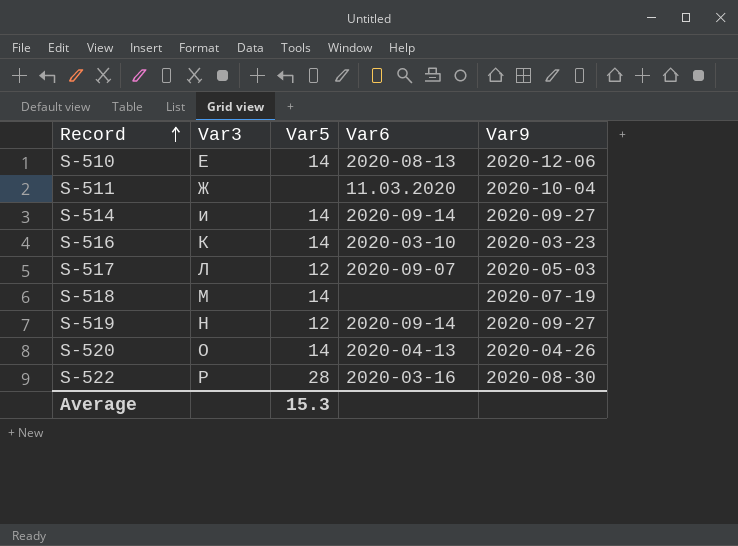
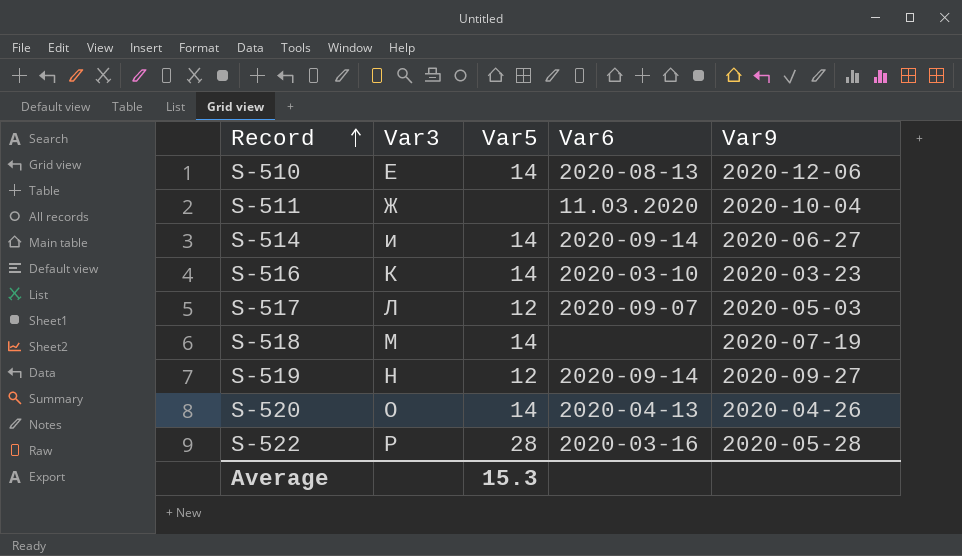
S-514 | Var9: 2020-09-27 -> 2020-06-27
S-522 | Var9: 2020-08-30 -> 2020-05-28

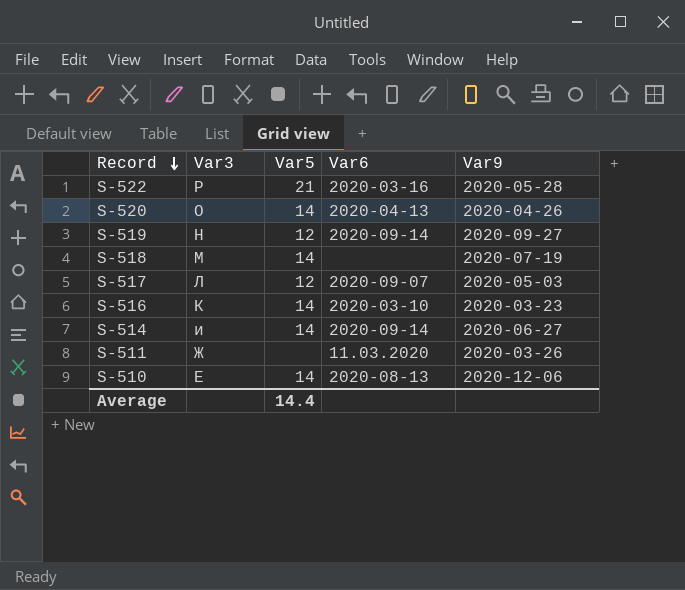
row order: Record ascending -> Record descending
S-522 | Var5: 28 -> 21
S-511 | Var9: 2020-10-04 -> 2020-03-26
Average | Var5: 15.3 -> 14.4

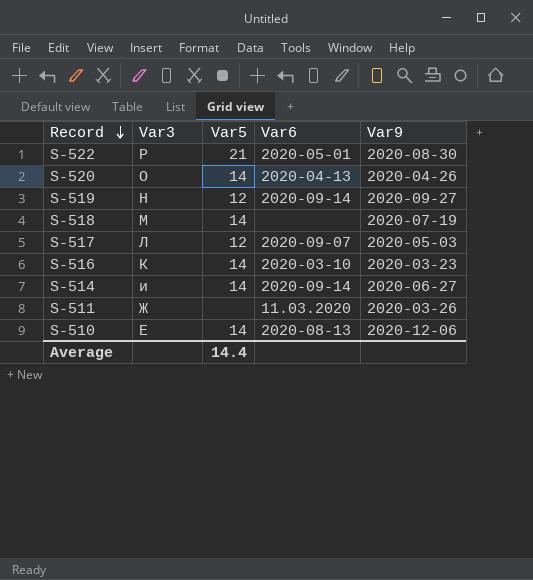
S-522 | Var6: 2020-03-16 -> 2020-05-01
S-522 | Var9: 2020-05-28 -> 2020-08-30

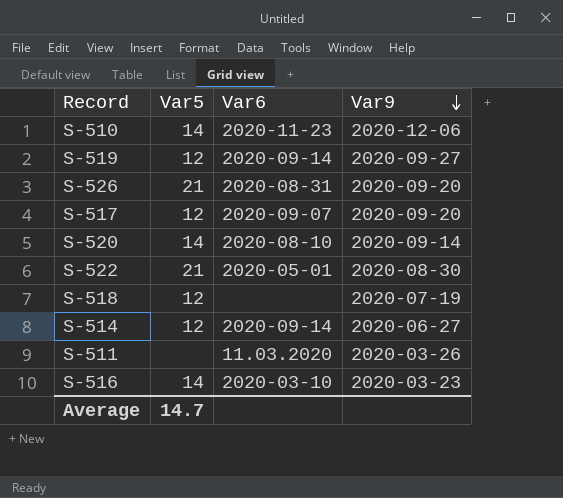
row order: Record descending -> Var9 descending
column Var3 | position: 2 -> none
S-510 | Var6: 2020-08-13 -> 2020-11-23
row S-526: none -> 21 | 2020-08-31 | 2020-09-20
S-517 | Var9: 2020-05-03 -> 2020-09-20
S-520 | Var6: 2020-04-13 -> 2020-08-10
S-520 | Var9: 2020-04-26 -> 2020-09-14
S-518 | Var5: 14 -> 12
S-514 | Var5: 14 -> 12
Average | Var5: 14.4 -> 14.7

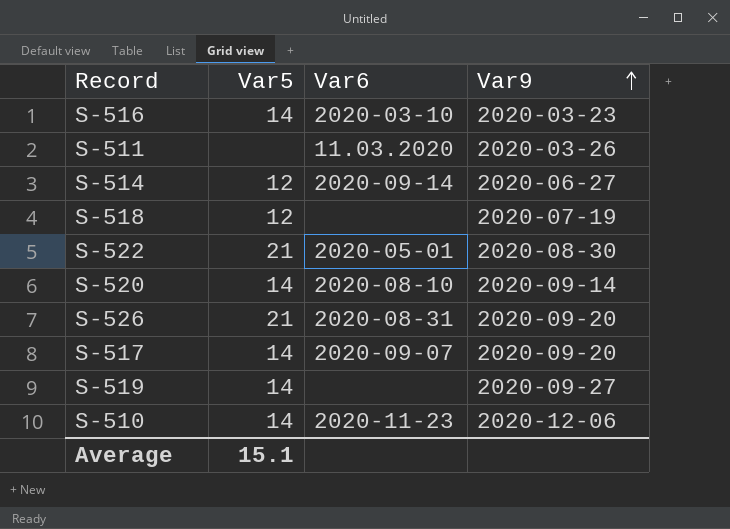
row order: Var9 descending -> Var9 ascending
S-517 | Var5: 12 -> 14
S-519 | Var5: 12 -> 14
S-519 | Var6: 2020-09-14 -> none
Average | Var5: 14.7 -> 15.1

